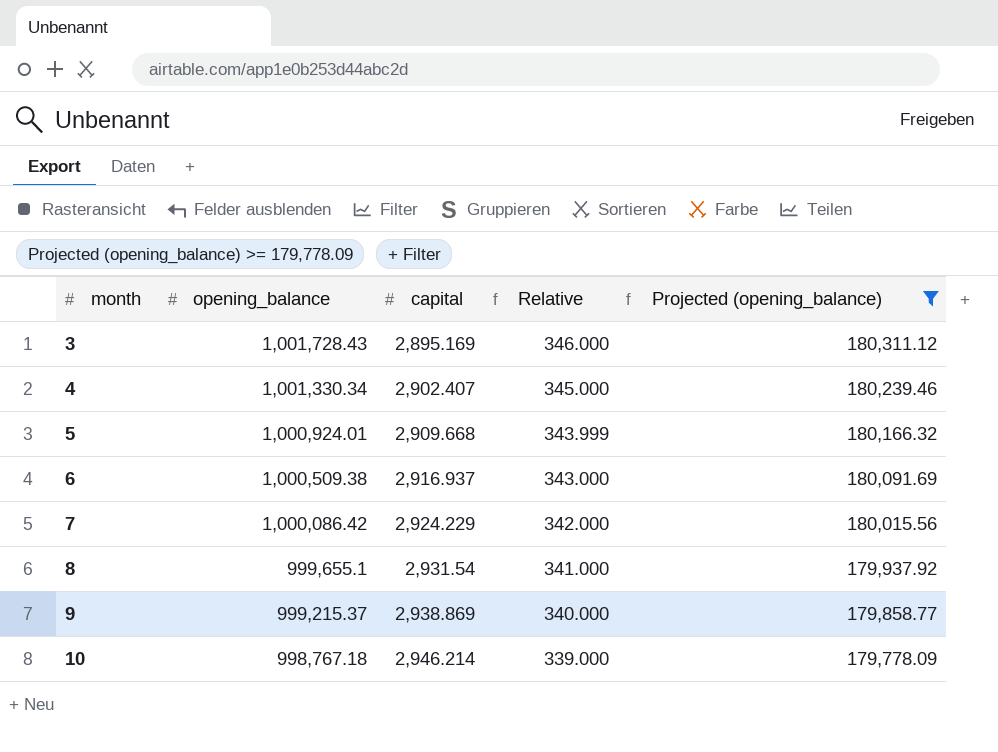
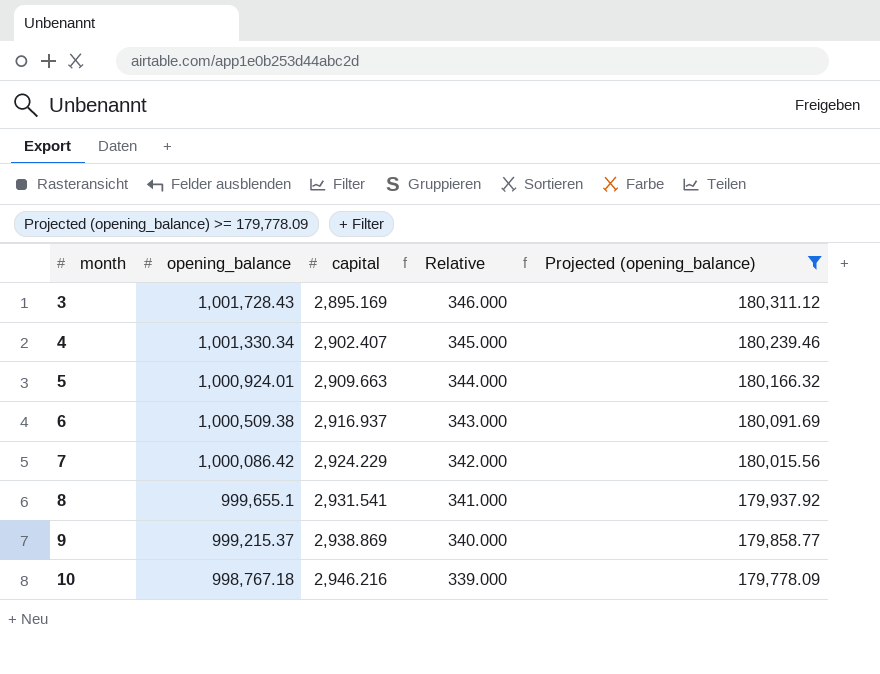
5 | capital: 2,909.668 -> 2,909.663
5 | Relative: 343.999 -> 344.000
8 | capital: 2,931.54 -> 2,931.541
10 | capital: 2,946.214 -> 2,946.216

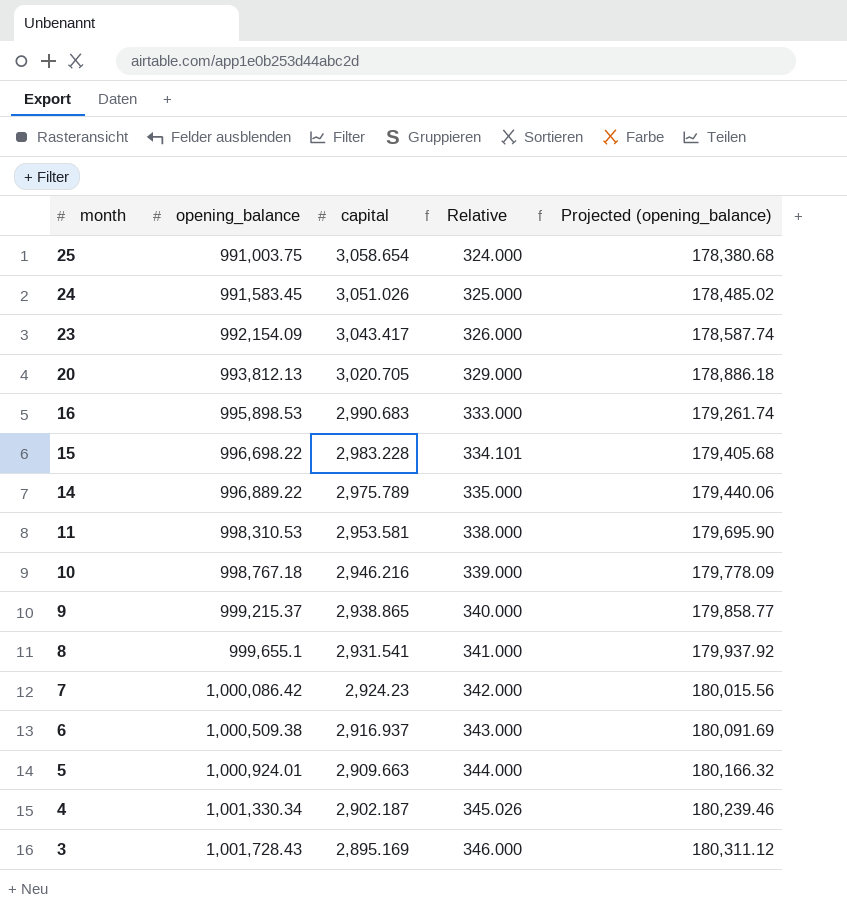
filter: Projected (opening_balance) >= 179,778.09 -> none
row order: month ascending -> month descending
9 | capital: 2,938.869 -> 2,938.865
7 | capital: 2,924.229 -> 2,924.23
4 | capital: 2,902.407 -> 2,902.187
4 | Relative: 345.000 -> 345.026

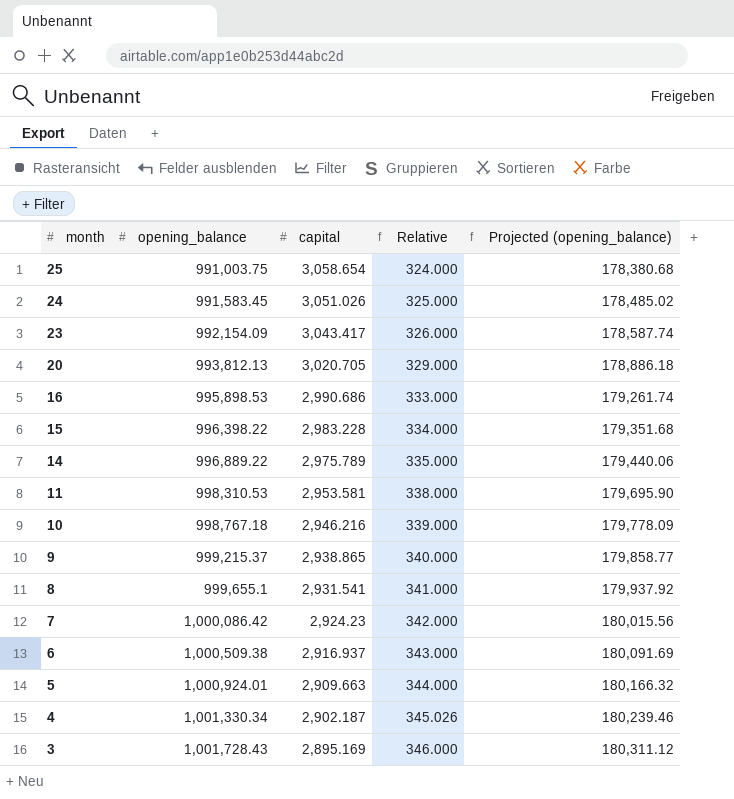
16 | capital: 2,990.683 -> 2,990.686
15 | opening_balance: 996,698.22 -> 996,398.22
15 | Relative: 334.101 -> 334.000
15 | Projected (opening_balance): 179,405.68 -> 179,351.68

